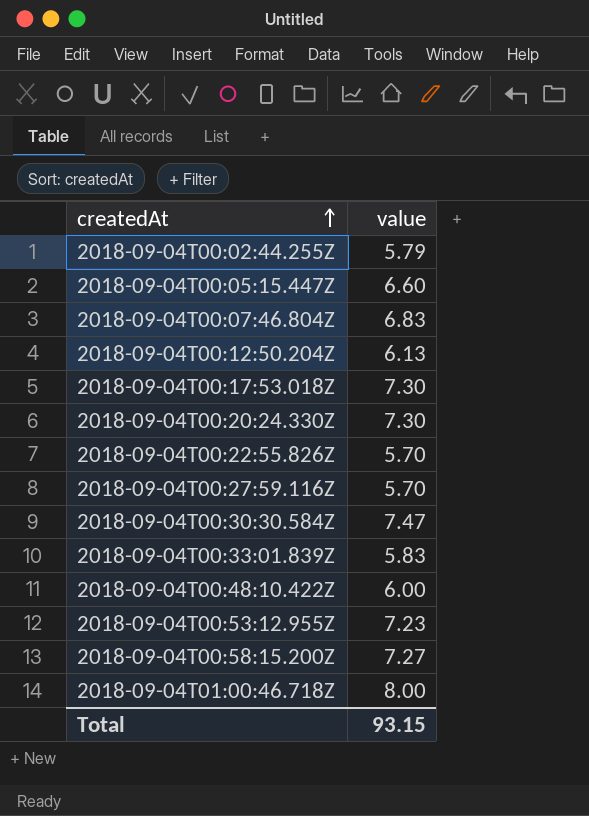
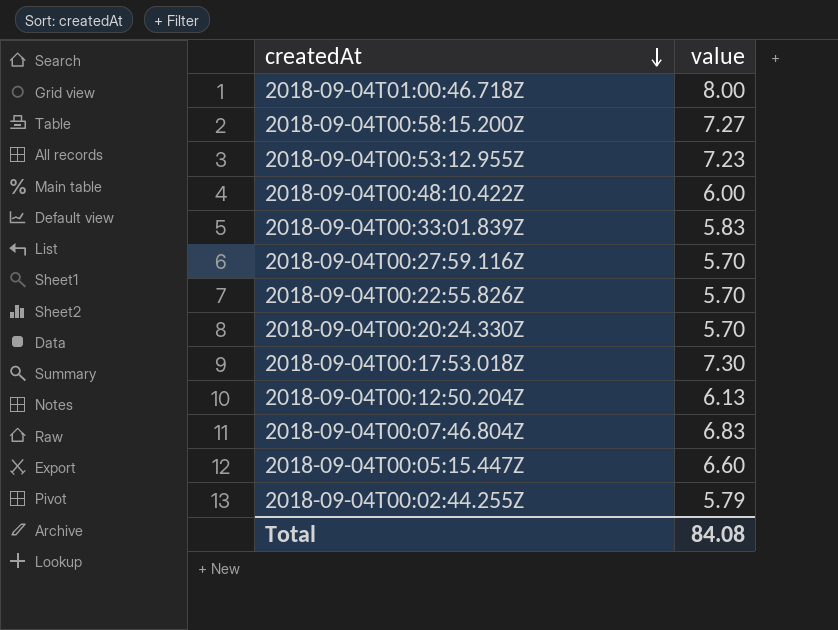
row order: createdAt ascending -> createdAt descending
row 2018-09-04T00:30:30.584Z: 7.47 -> none
2018-09-04T00:20:24.330Z | value: 7.30 -> 5.70
Total | value: 93.15 -> 84.08

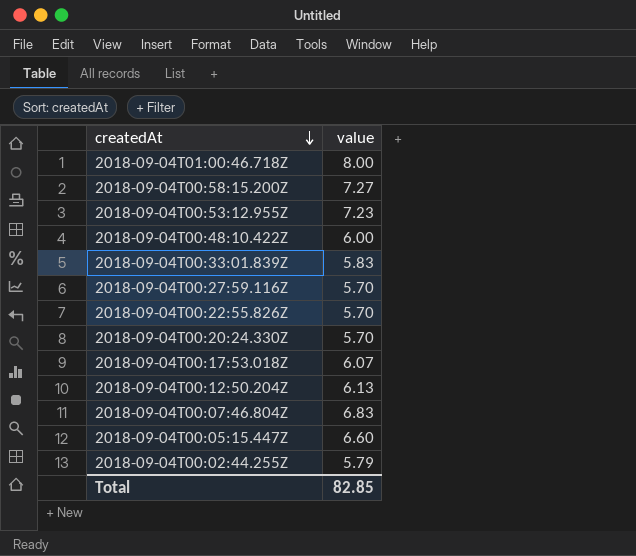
2018-09-04T00:17:53.018Z | value: 7.30 -> 6.07
Total | value: 84.08 -> 82.85

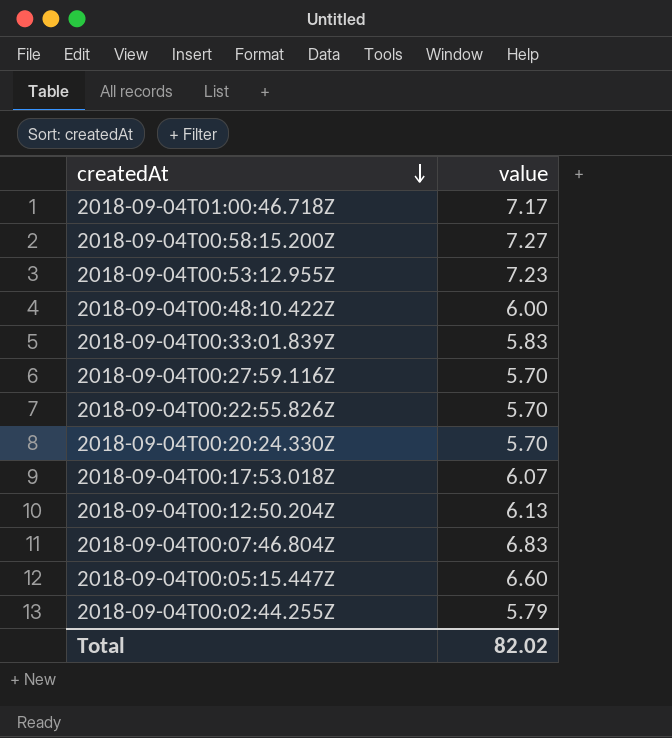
2018-09-04T01:00:46.718Z | value: 8.00 -> 7.17
Total | value: 82.85 -> 82.02

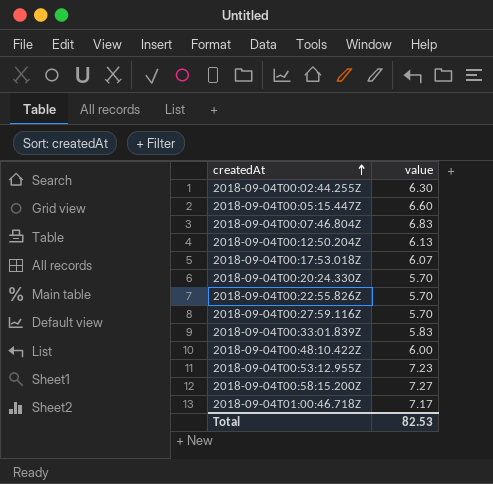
row order: createdAt descending -> createdAt ascending
2018-09-04T00:02:44.255Z | value: 5.79 -> 6.30
Total | value: 82.02 -> 82.53

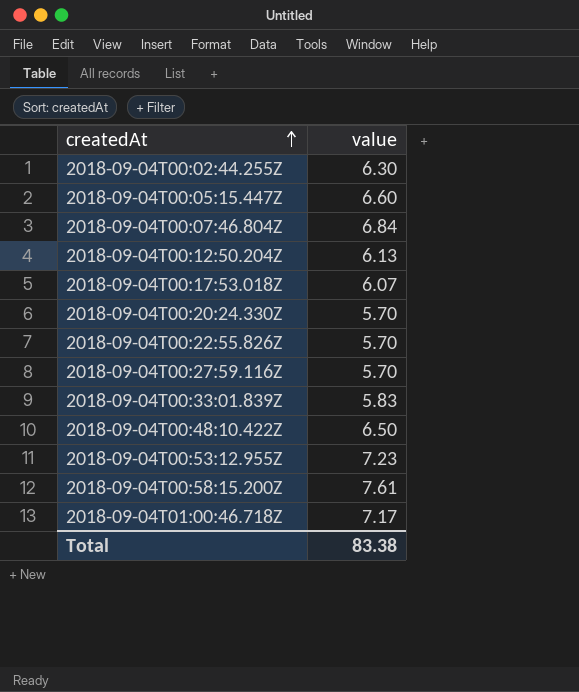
2018-09-04T00:07:46.804Z | value: 6.83 -> 6.84
2018-09-04T00:48:10.422Z | value: 6.00 -> 6.50
2018-09-04T00:58:15.200Z | value: 7.27 -> 7.61
Total | value: 82.53 -> 83.38

